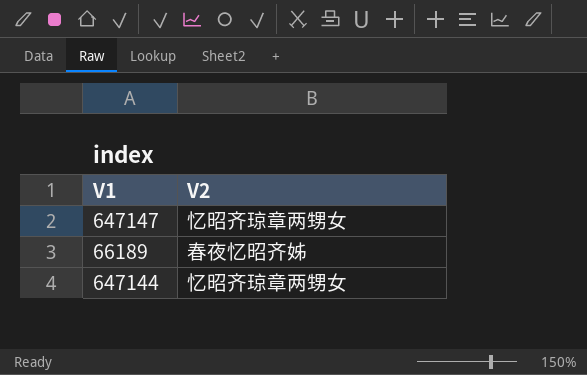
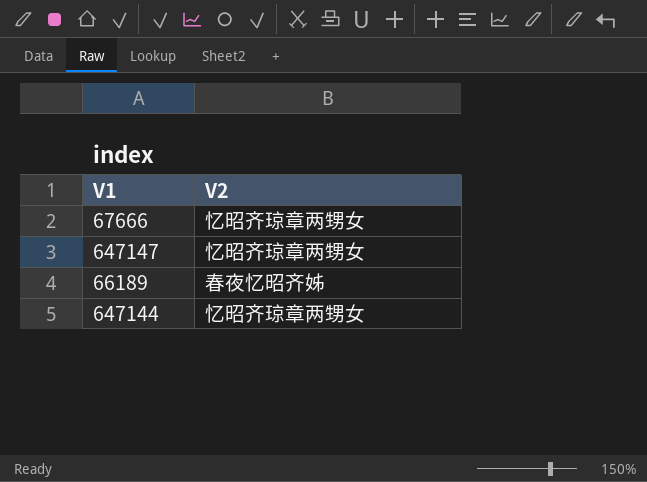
row 67666: none -> 忆昭齐琼章两甥女

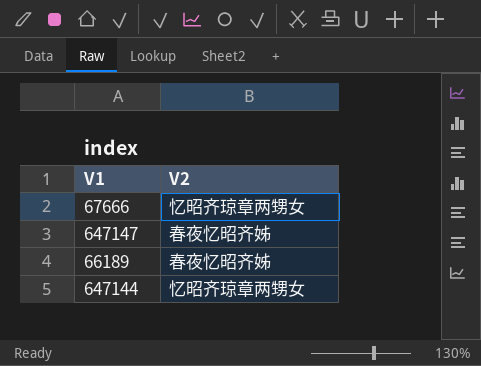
647147 | V2: 忆昭齐琼章两甥女 -> 春夜忆昭齐姊

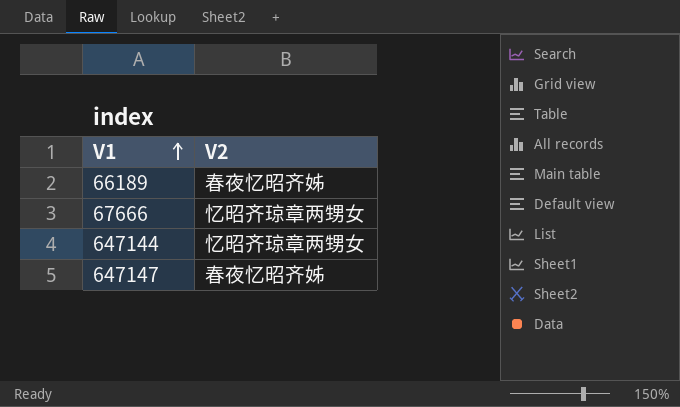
row order: none -> V1 ascending

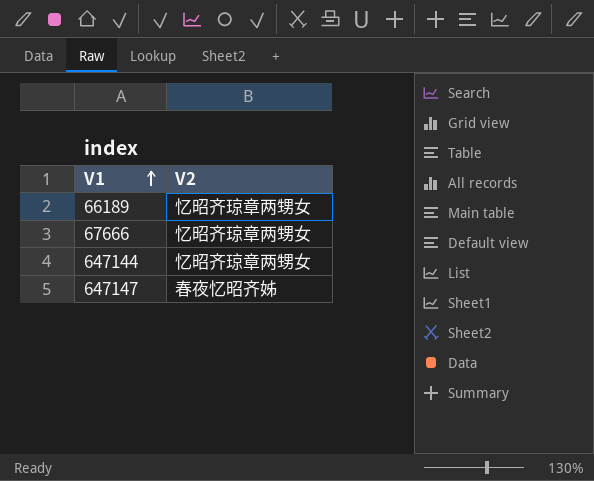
66189 | V2: 春夜忆昭齐姊 -> 忆昭齐琼章两甥女

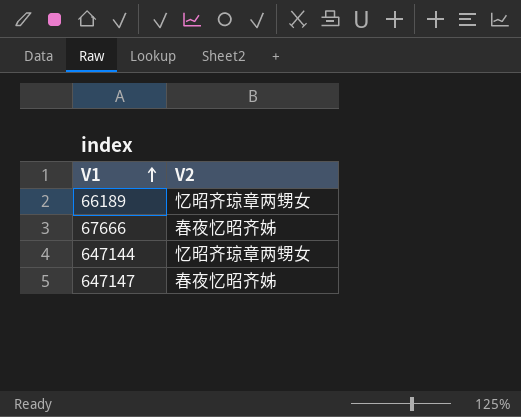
67666 | V2: 忆昭齐琼章两甥女 -> 春夜忆昭齐姊

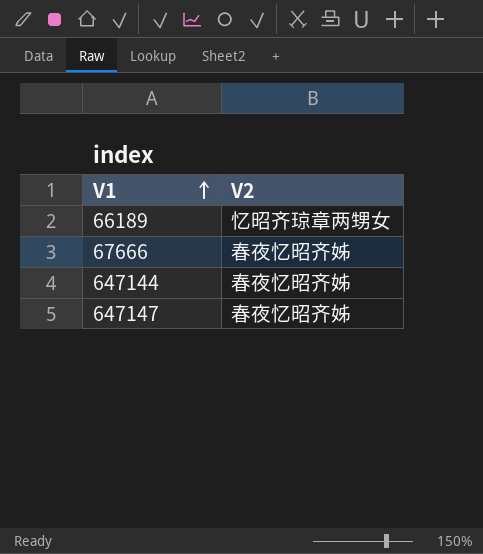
647144 | V2: 忆昭齐琼章两甥女 -> 春夜忆昭齐姊

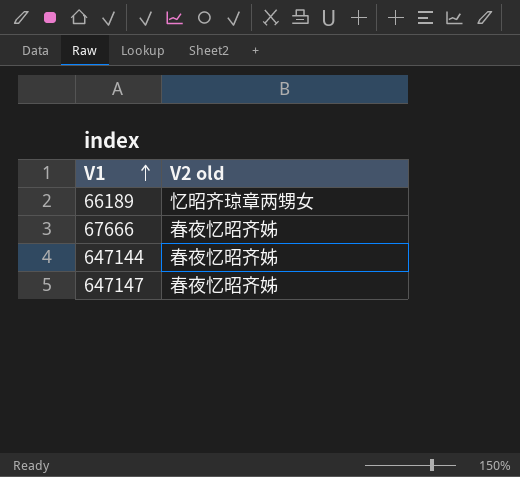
column name: V2 -> V2 old

